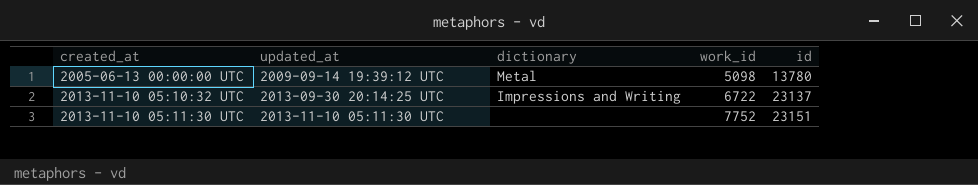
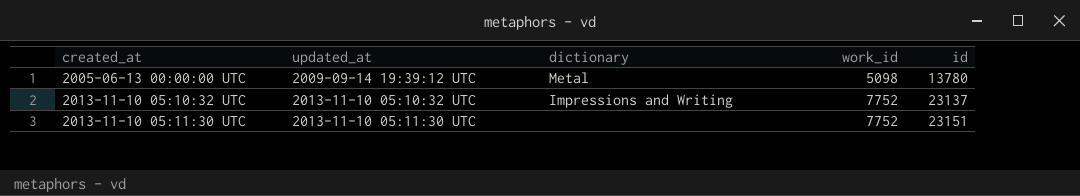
2013-11-10 05:10:32 UTC | updated_at: 2013-09-30 20:14:25 UTC -> 2013-11-10 05:10:32 UTC
2013-11-10 05:10:32 UTC | work_id: 6722 -> 7752

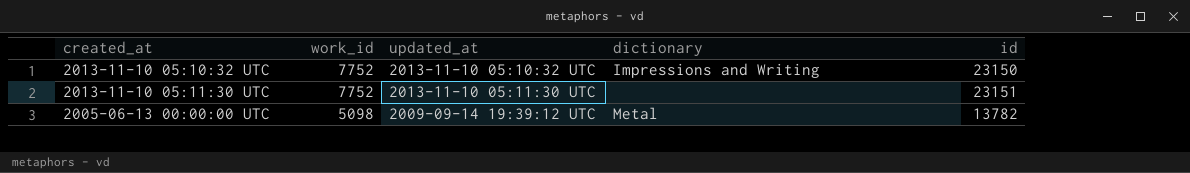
row order: created_at ascending -> work_id descending
column work_id | position: 4 -> 2
2013-11-10 05:10:32 UTC | id: 23137 -> 23150
2005-06-13 00:00:00 UTC | id: 13780 -> 13782

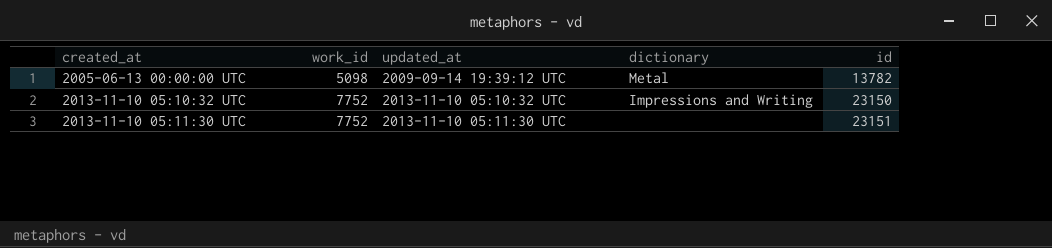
row order: work_id descending -> created_at ascending

